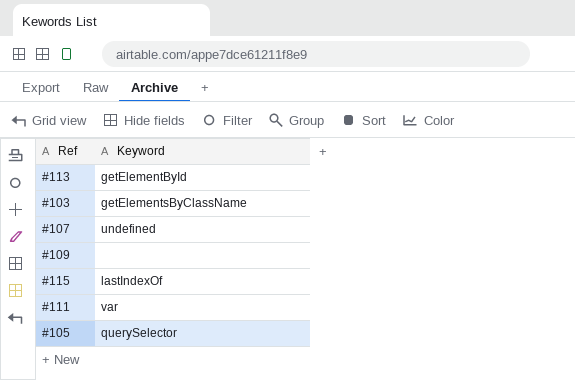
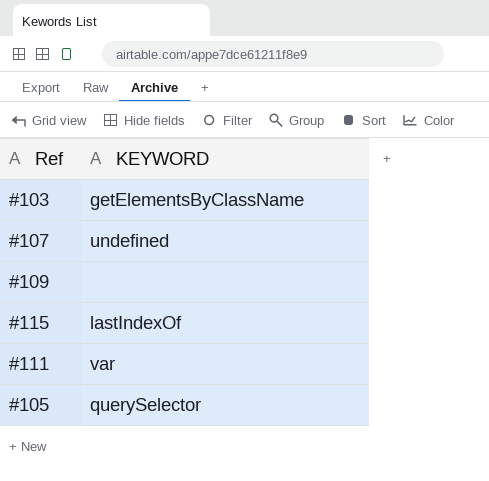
column name: Keyword -> KEYWORD
row #113: getElementById -> none

